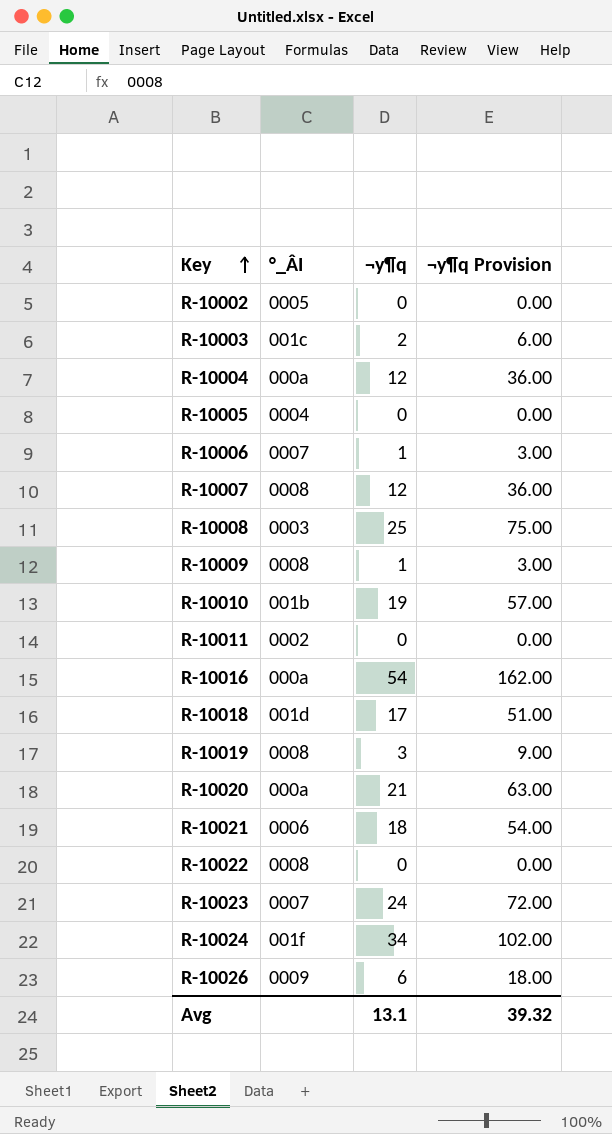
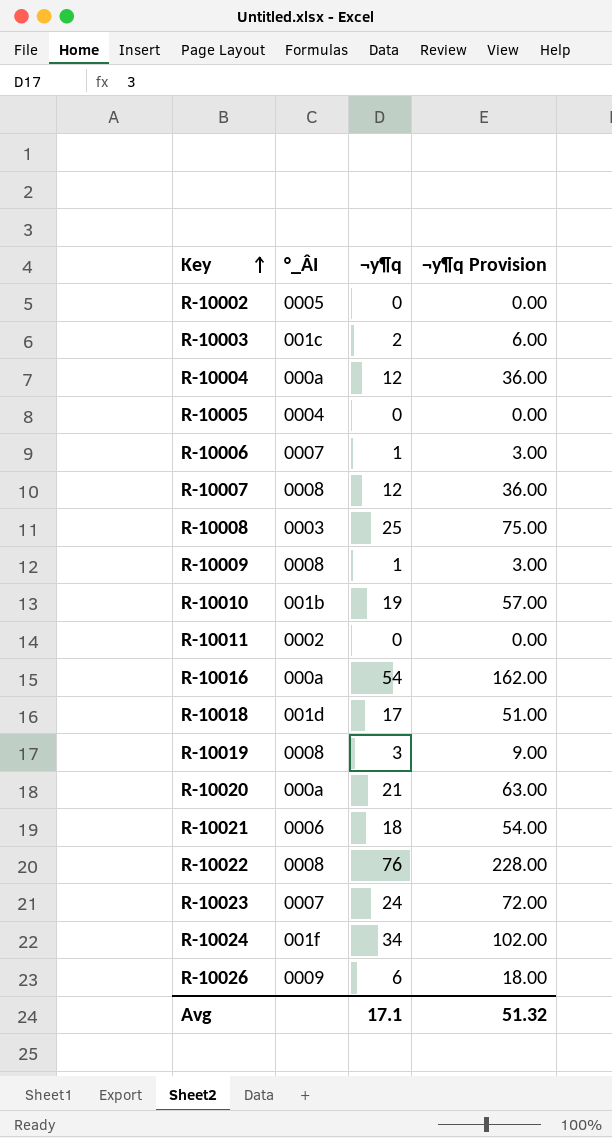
R-10022 | ¬y¶q: 0 -> 76
R-10022 | ¬y¶q Provision: 0.00 -> 228.00
Avg | ¬y¶q: 13.1 -> 17.1
Avg | ¬y¶q Provision: 39.32 -> 51.32

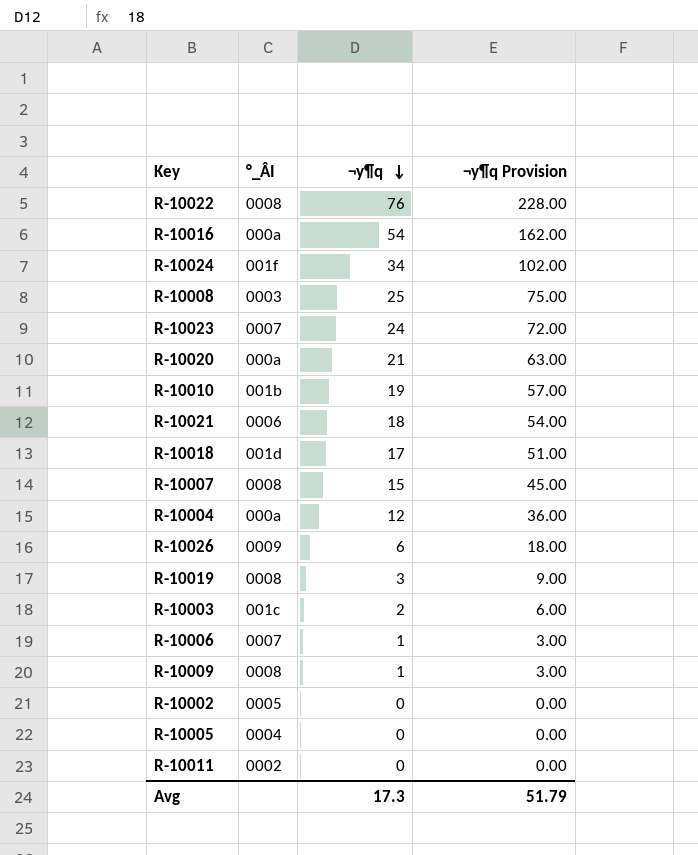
row order: Key ascending -> ¬y¶q descending
R-10007 | ¬y¶q: 12 -> 15
R-10007 | ¬y¶q Provision: 36.00 -> 45.00
Avg | ¬y¶q: 17.1 -> 17.3
Avg | ¬y¶q Provision: 51.32 -> 51.79

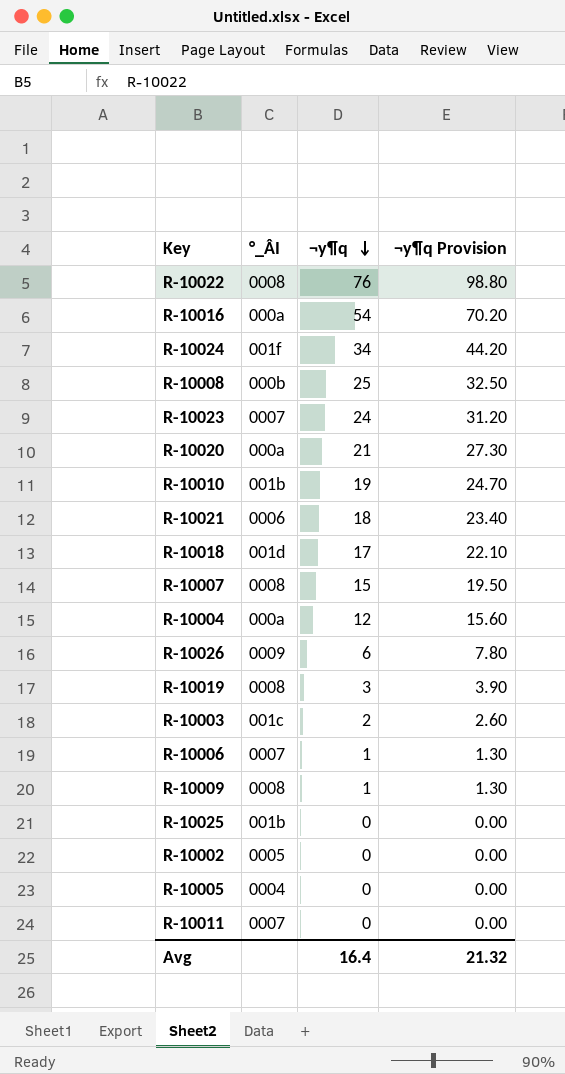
column ¬y¶q Provision | formula: [¬y¶q] * 3 -> [¬y¶q] * 1.3
R-10008 | °_ÂI: 0003 -> 000b
row R-10025: none -> 001b | 0 | 0.00
R-10011 | °_ÂI: 0002 -> 0007
Avg | ¬y¶q: 17.3 -> 16.4
Avg | ¬y¶q Provision: 51.79 -> 21.32

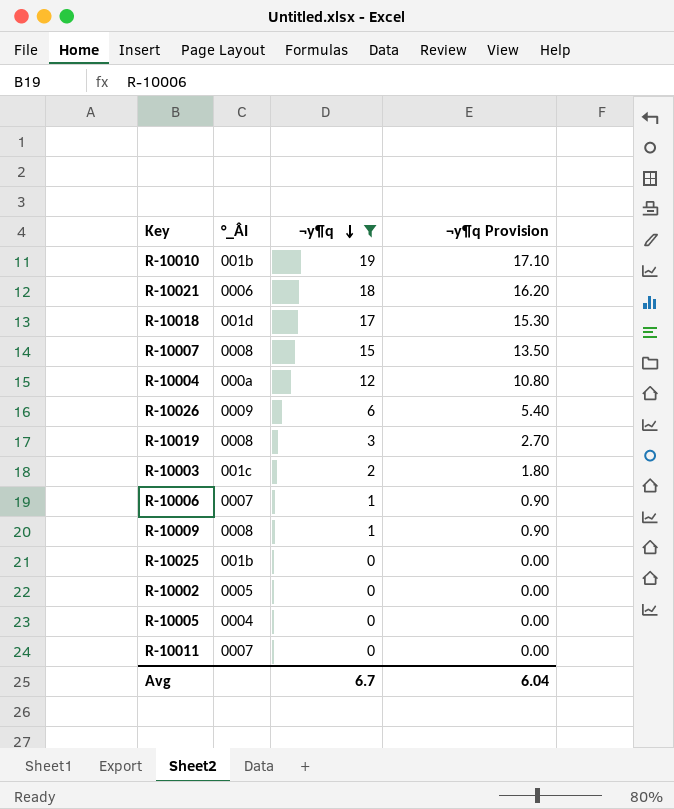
filter: none -> ¬y¶q <= 19
column ¬y¶q Provision | formula: [¬y¶q] * 1.3 -> [¬y¶q] * 0.9
Avg | ¬y¶q: 16.4 -> 6.7
Avg | ¬y¶q Provision: 21.32 -> 6.04

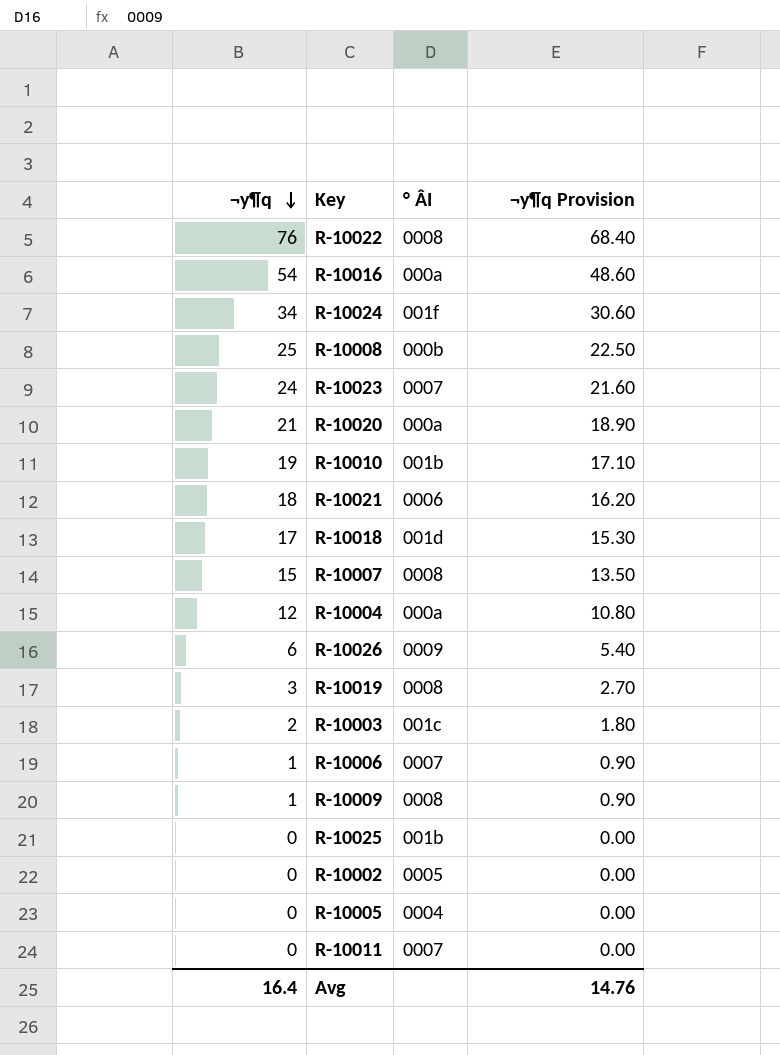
filter: ¬y¶q <= 19 -> none
column ¬y¶q | position: 3 -> 1
column name: °_ÂI -> ° ÂI
Avg | ¬y¶q: 6.7 -> 16.4
Avg | ¬y¶q Provision: 6.04 -> 14.76

